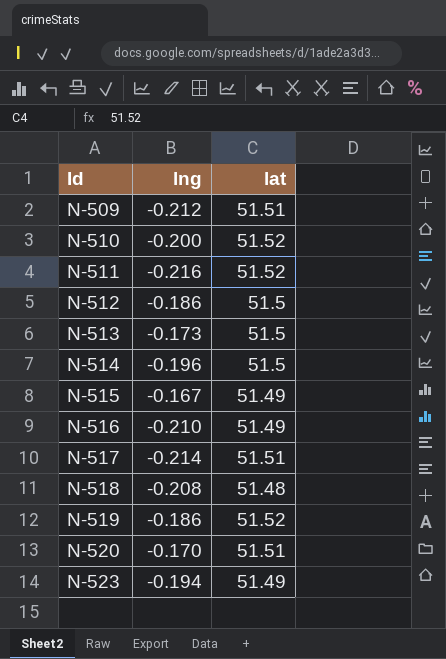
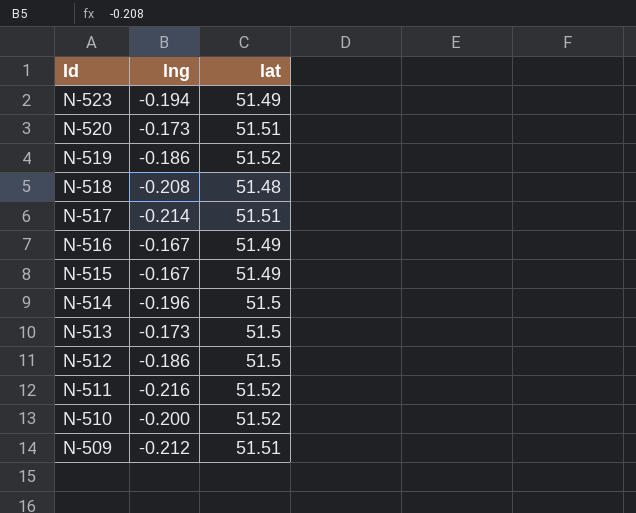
row order: Id ascending -> Id descending
N-520 | lng: -0.170 -> -0.173
N-516 | lng: -0.210 -> -0.167

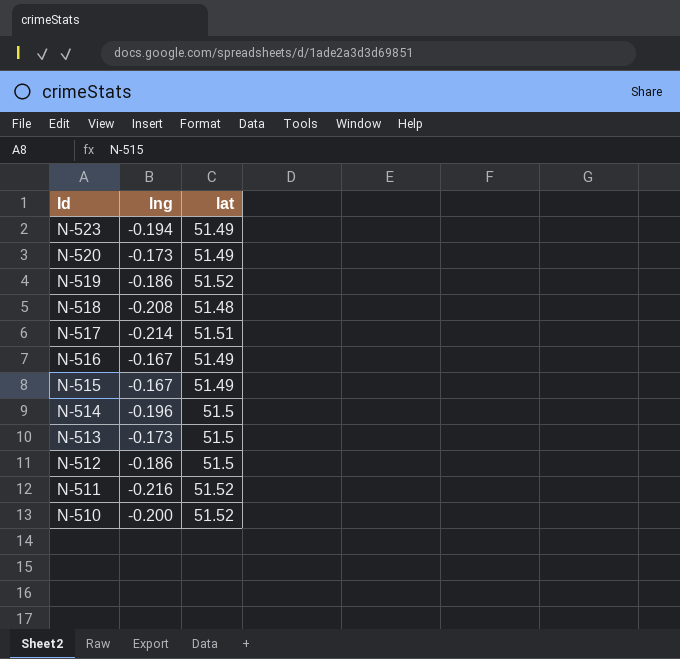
row N-509: -0.212 | 51.51 -> none
N-520 | lat: 51.51 -> 51.49

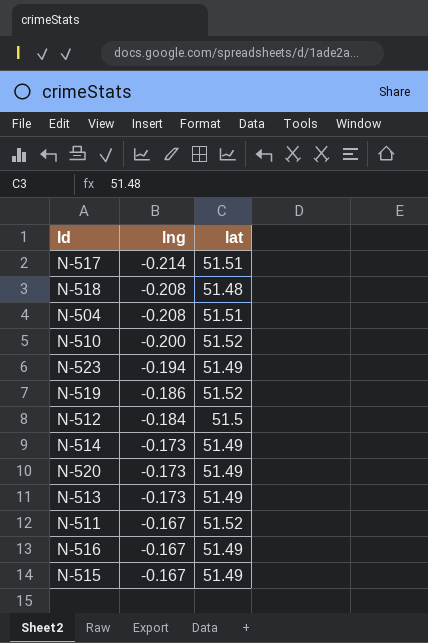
row order: Id descending -> lng ascending
row N-504: none -> -0.208 | 51.51
N-512 | lng: -0.186 -> -0.184
N-514 | lng: -0.196 -> -0.173
N-514 | lat: 51.5 -> 51.49
N-513 | lat: 51.5 -> 51.49
N-511 | lng: -0.216 -> -0.167

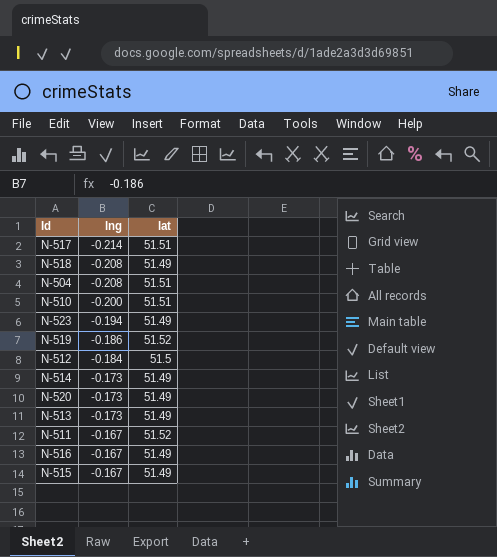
N-518 | lat: 51.48 -> 51.49
N-510 | lat: 51.52 -> 51.51

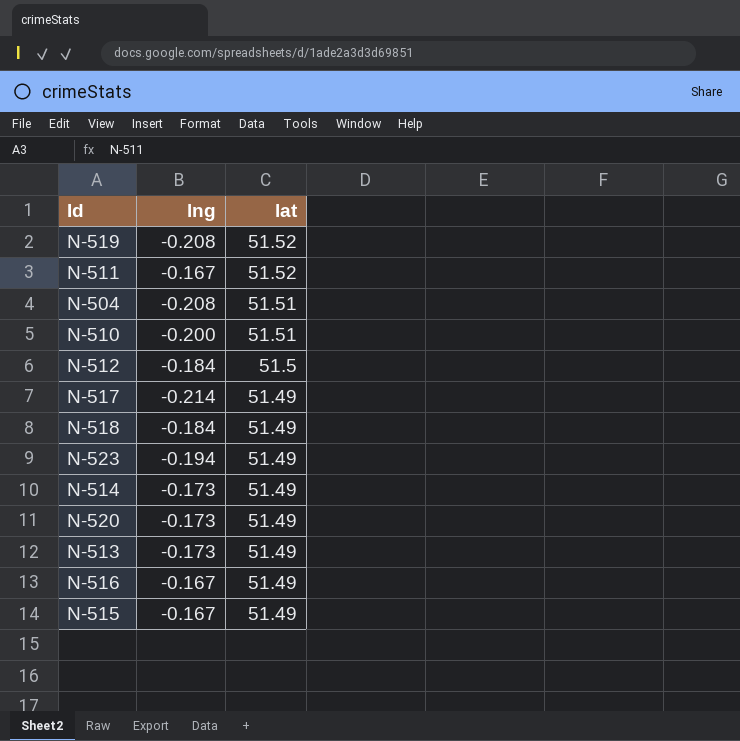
row order: lng ascending -> lat descending
N-519 | lng: -0.186 -> -0.208
N-517 | lat: 51.51 -> 51.49
N-518 | lng: -0.208 -> -0.184

